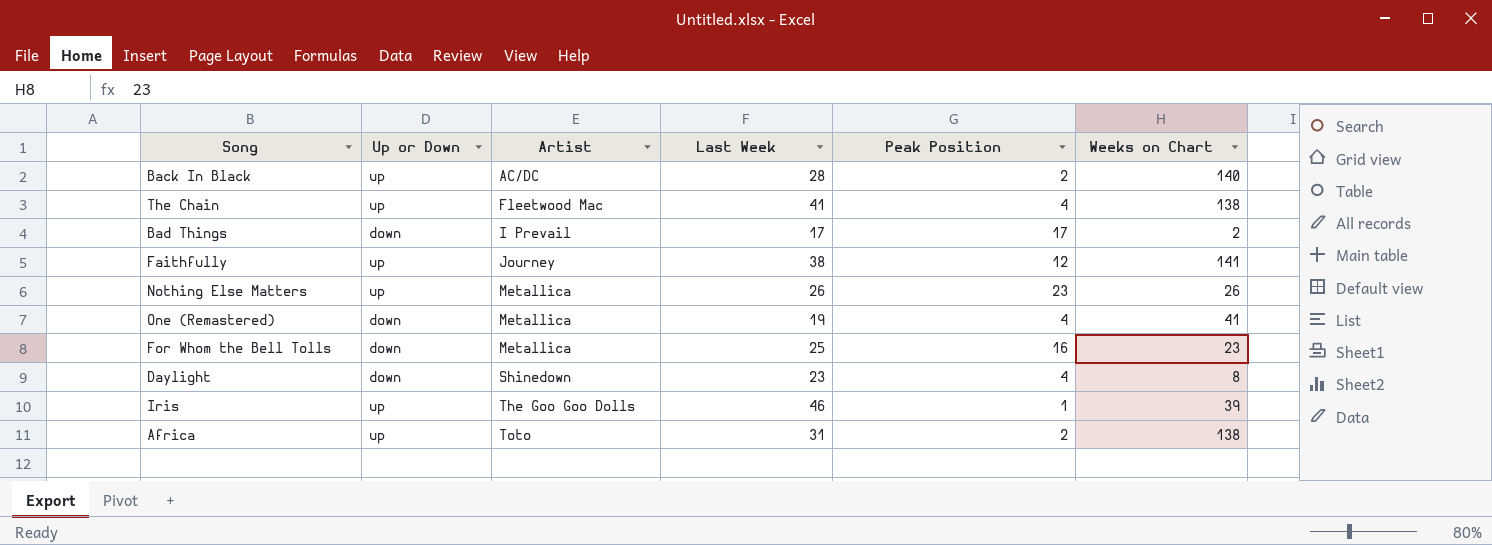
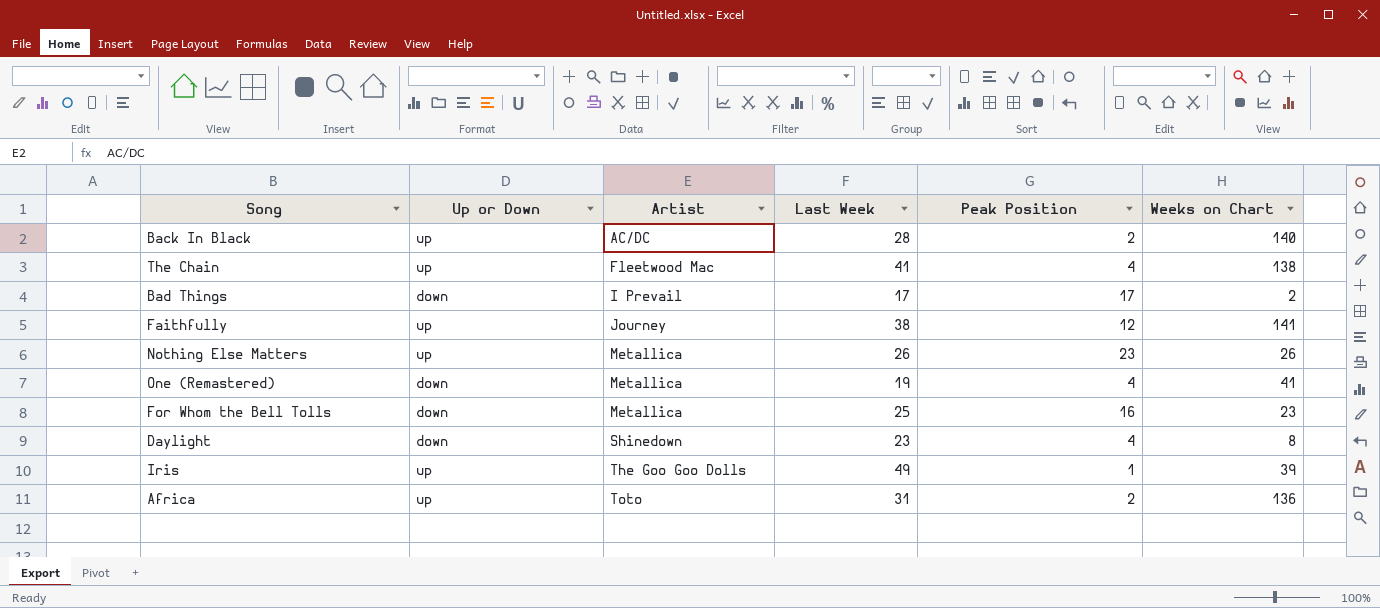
Iris | Last Week: 46 -> 49
Africa | Weeks on Chart: 138 -> 136

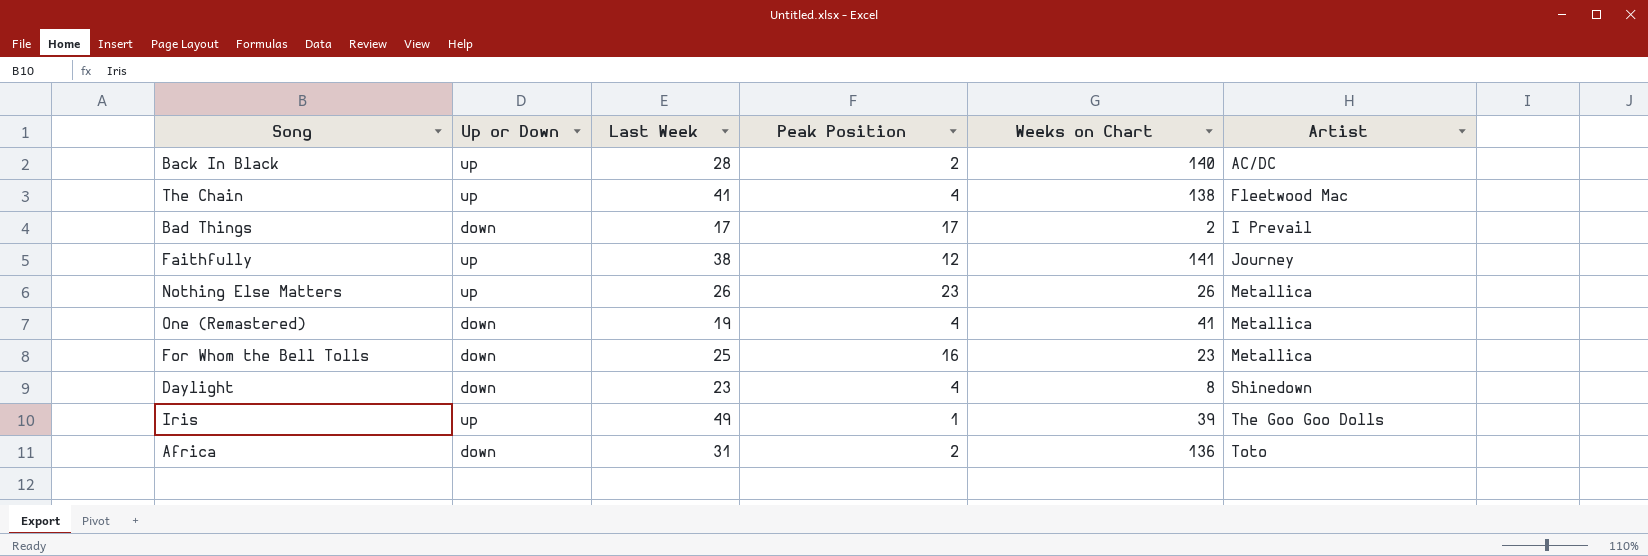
column Artist | position: 3 -> 6
Africa | Up or Down: up -> down

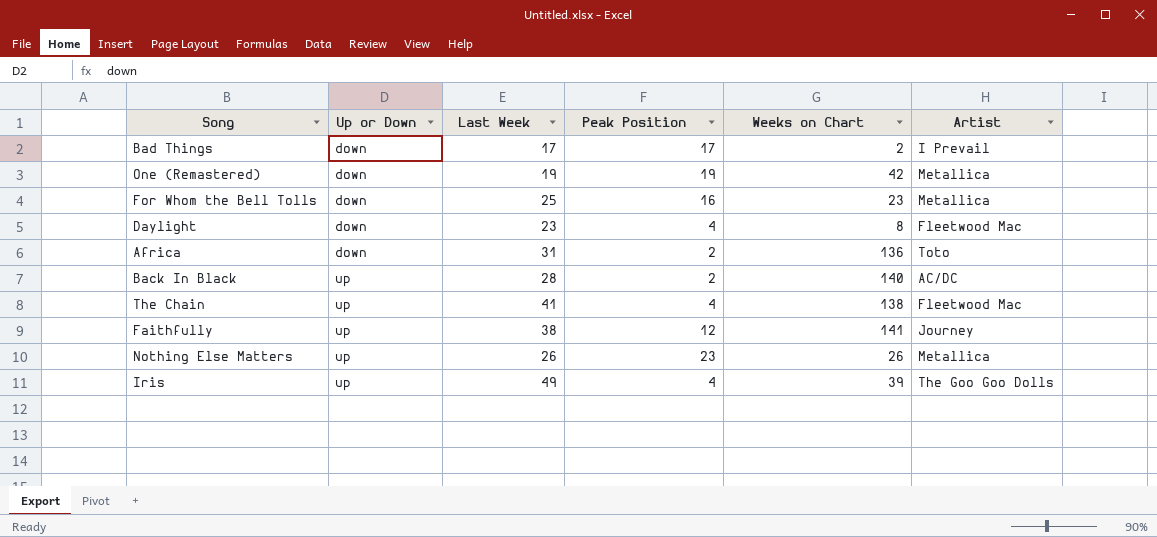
row order: Artist ascending -> Up or Down ascending
One (Remastered) | Peak Position: 4 -> 19
One (Remastered) | Weeks on Chart: 41 -> 42
Daylight | Artist: Shinedown -> Fleetwood Mac
Iris | Peak Position: 1 -> 4

